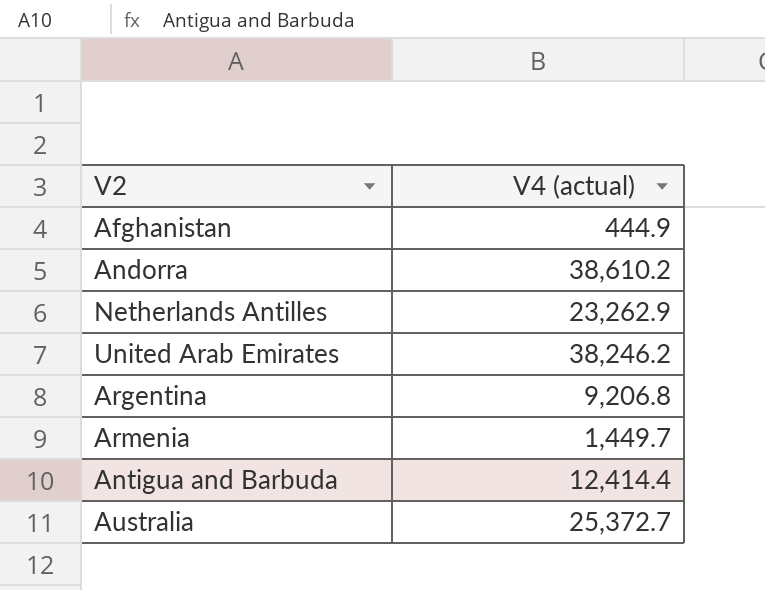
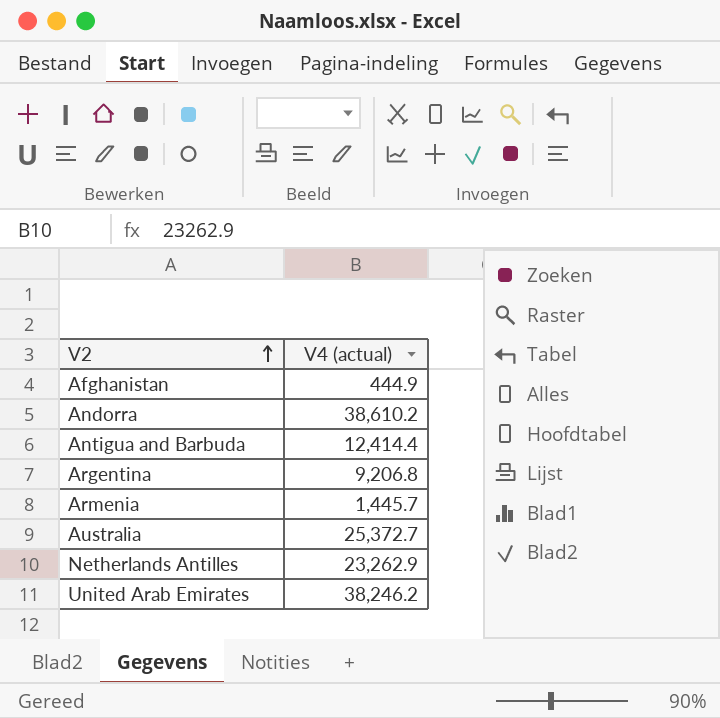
row order: none -> V2 ascending
Armenia | V4 (actual): 1,449.7 -> 1,445.7

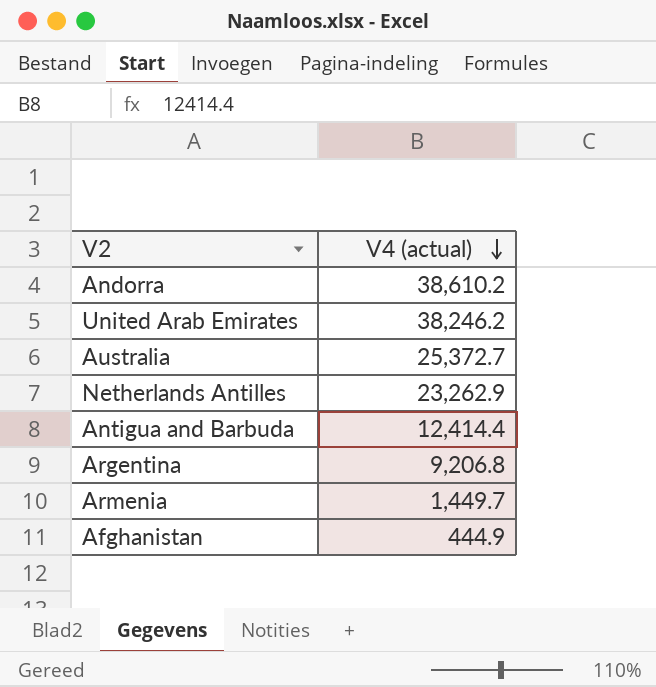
row order: V2 ascending -> V4 (actual) descending
Armenia | V4 (actual): 1,445.7 -> 1,449.7

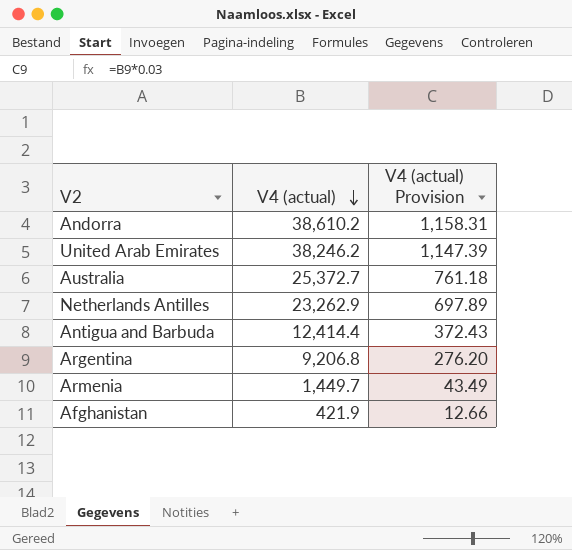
column V4 (actual) Provision | formula: none -> [V4 (actual)] * 0.03
Afghanistan | V4 (actual): 444.9 -> 421.9

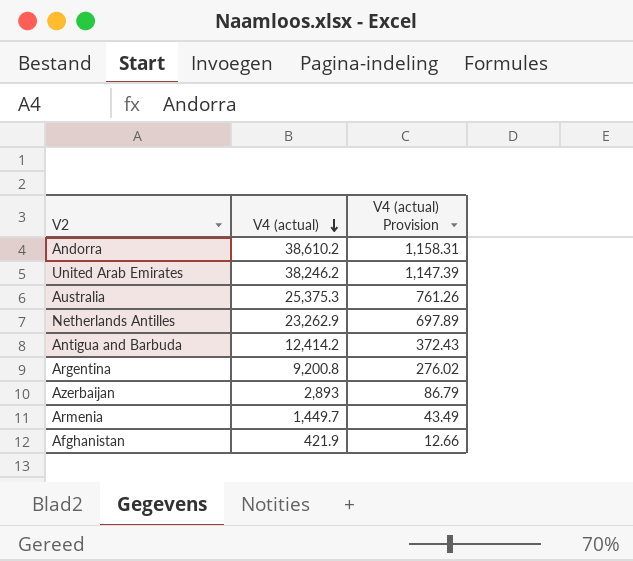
Australia | V4 (actual): 25,372.7 -> 25,375.3
Australia | V4 (actual) Provision: 761.18 -> 761.26
Antigua and Barbuda | V4 (actual): 12,414.4 -> 12,414.2
Argentina | V4 (actual): 9,206.8 -> 9,200.8
Argentina | V4 (actual) Provision: 276.20 -> 276.02
row Azerbaijan: none -> 2,893 | 86.79

